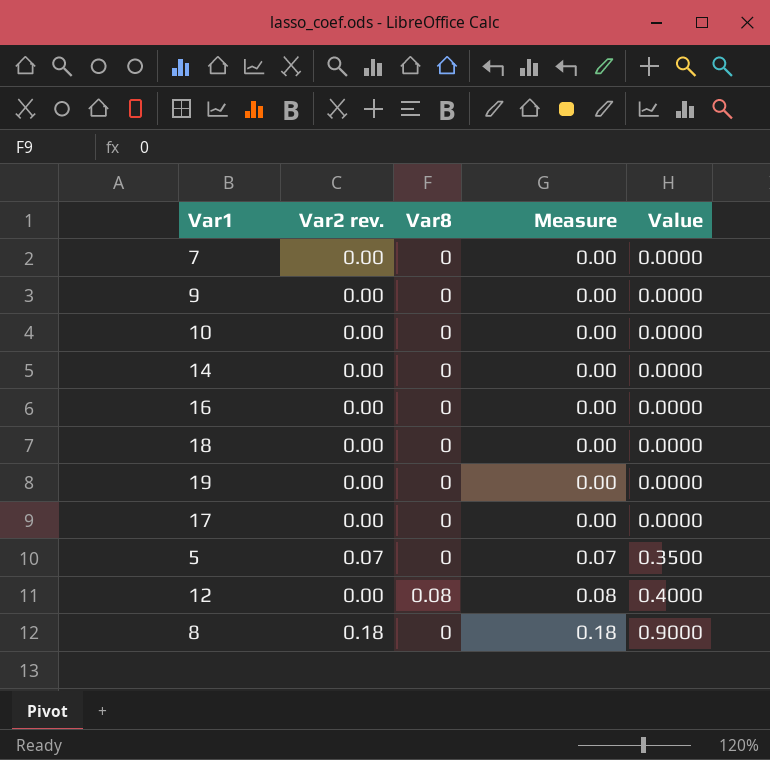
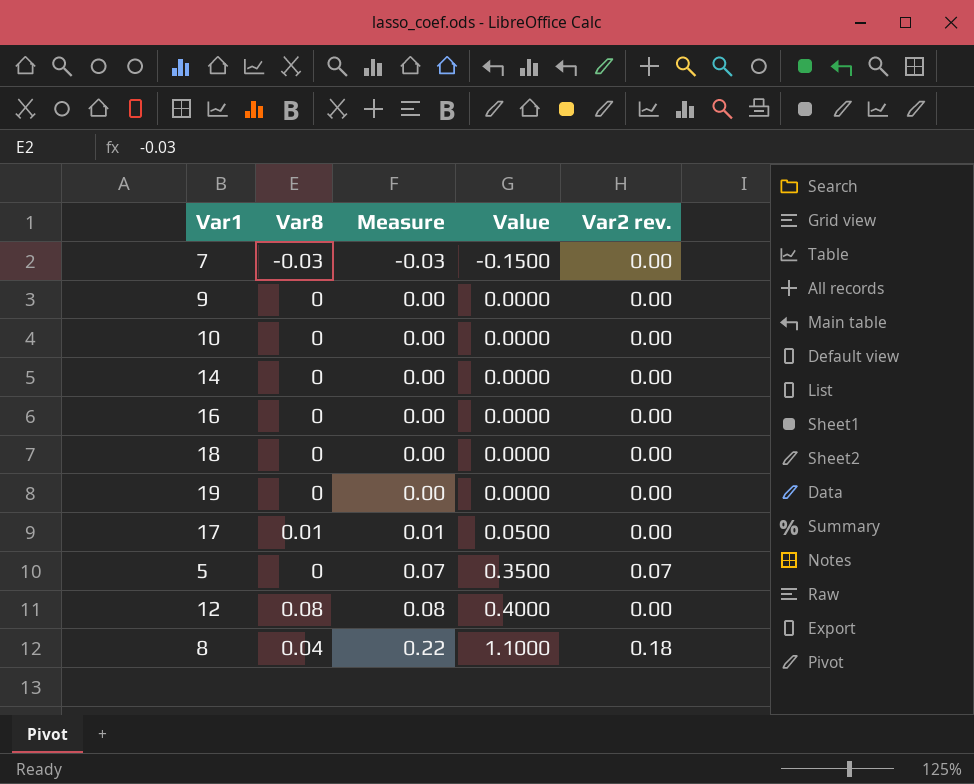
column Var2 rev. | position: 2 -> 5
7 | Var8: 0 -> -0.03
7 | Measure: 0.00 -> -0.03
7 | Value: 0.0000 -> -0.1500
17 | Var8: 0 -> 0.01
17 | Measure: 0.00 -> 0.01
17 | Value: 0.0000 -> 0.0500
8 | Var8: 0 -> 0.04
8 | Measure: 0.18 -> 0.22
8 | Value: 0.9000 -> 1.1000

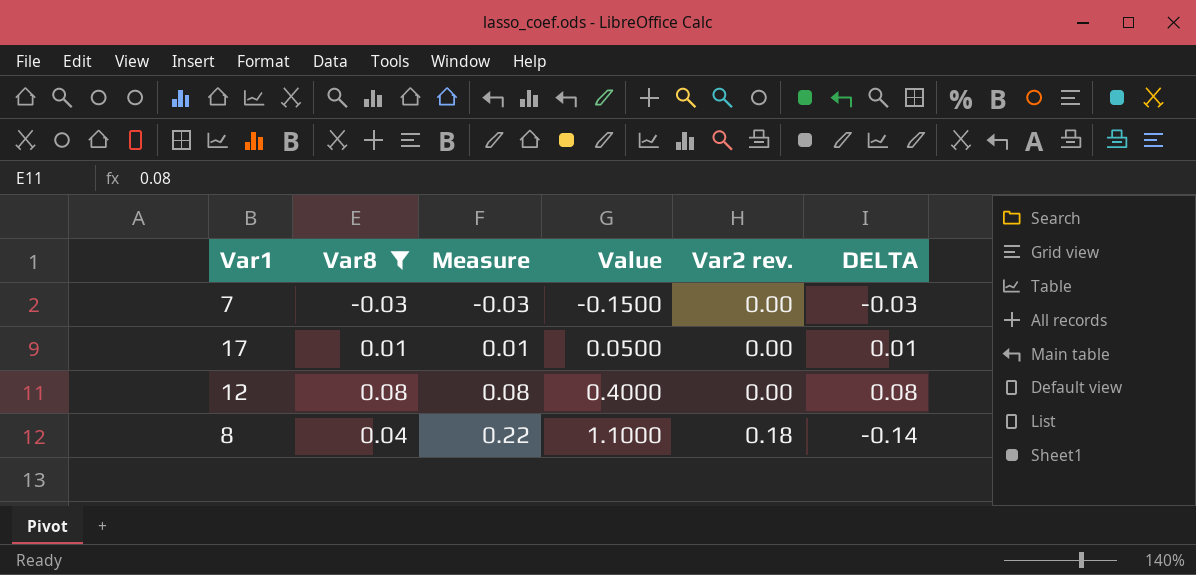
filter: none -> Var8 != 0
column DELTA | formula: none -> [Var8] - [Var2 rev.]

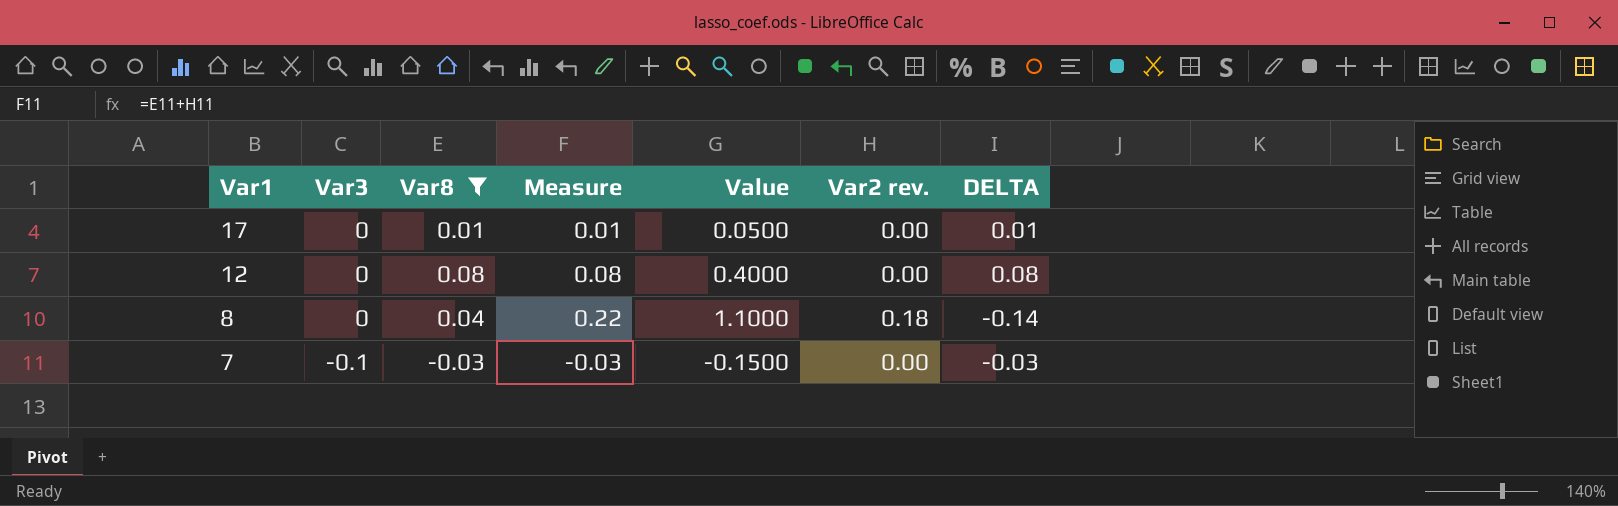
row order: Measure ascending -> Var1 descending
column Var3 | position: none -> 2

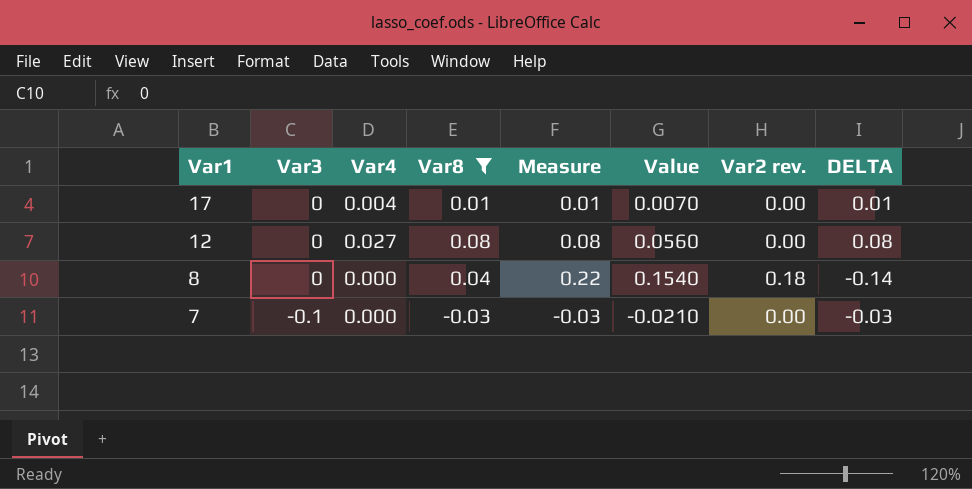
column Var4 | position: none -> 3
column Value | formula: [Measure] * 5 -> [Measure] * 0.7

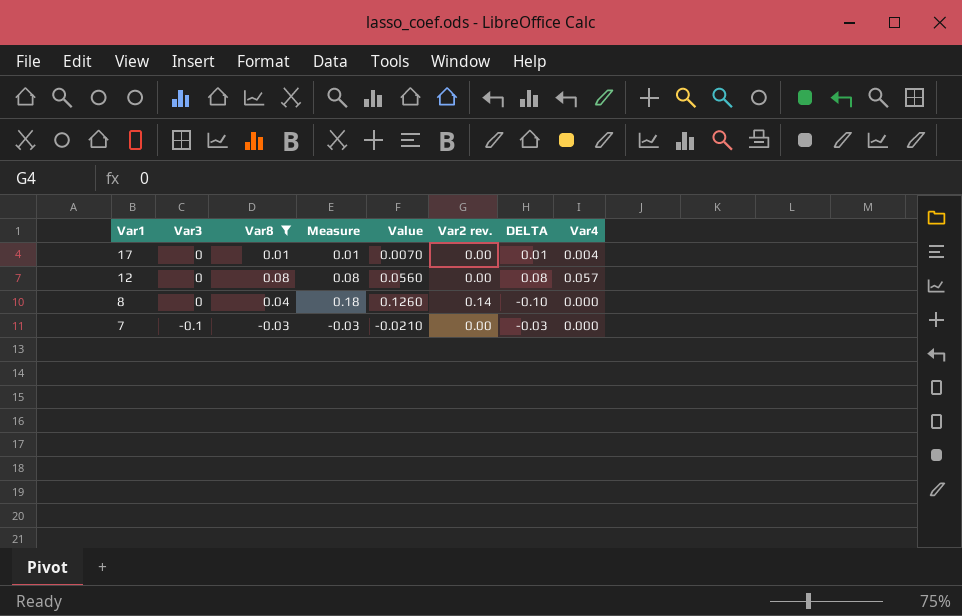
column Var4 | position: 3 -> 8
12 | Var4: 0.027 -> 0.057
8 | Measure: 0.22 -> 0.18
8 | Value: 0.1540 -> 0.1260
8 | Var2 rev.: 0.18 -> 0.14
8 | DELTA: -0.14 -> -0.10

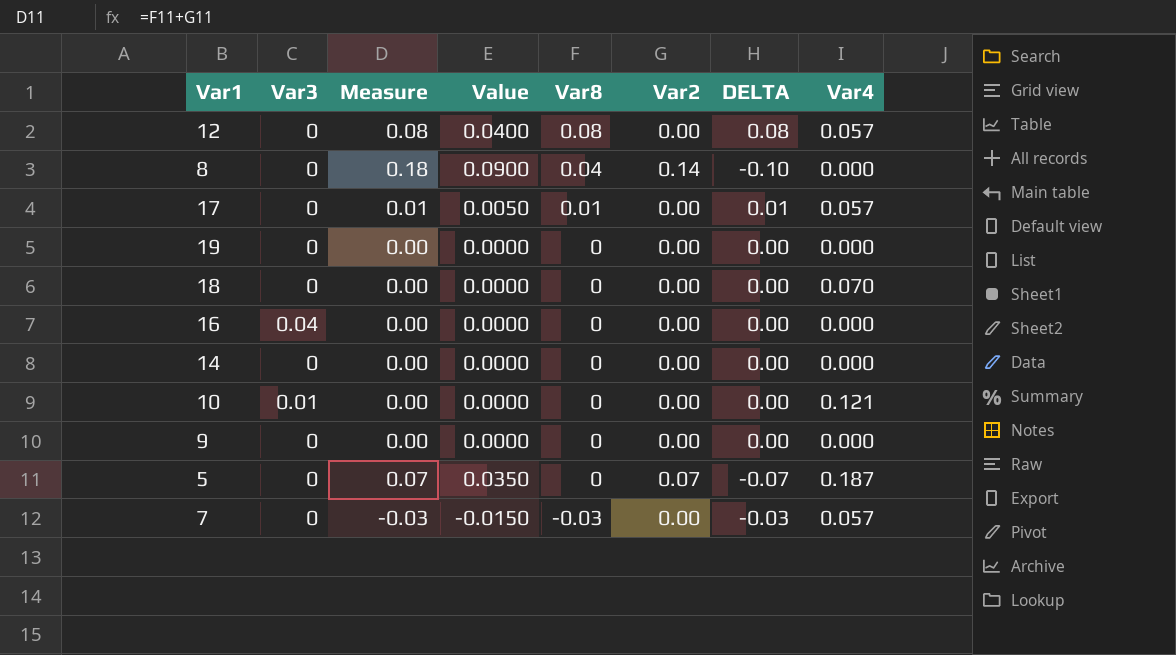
filter: Var8 != 0 -> none
row order: Var1 descending -> Var8 descending
column Value | formula: [Measure] * 0.7 -> [Measure] * 0.5
column Var8 | position: 3 -> 5
column name: Var2 rev. -> Var2
17 | Var4: 0.004 -> 0.057
7 | Var3: -0.1 -> 0
7 | Var4: 0.000 -> 0.057

